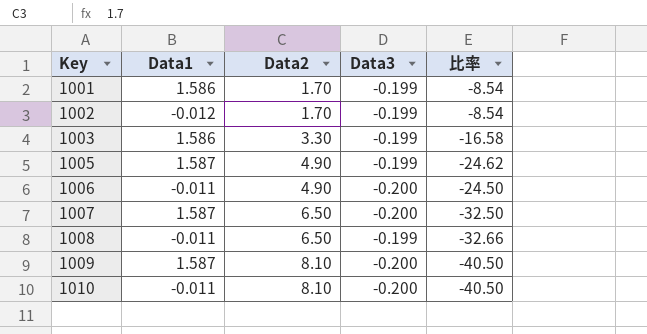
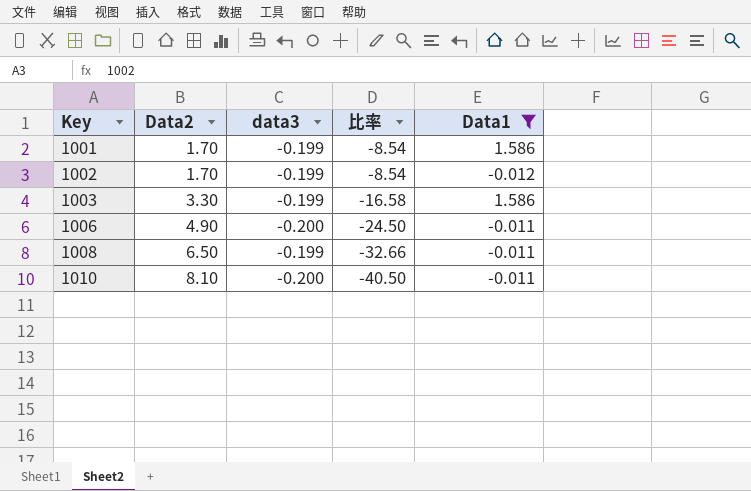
filter: none -> Data1 != 1.587
column name: Data3 -> data3
column Data1 | position: 2 -> 5

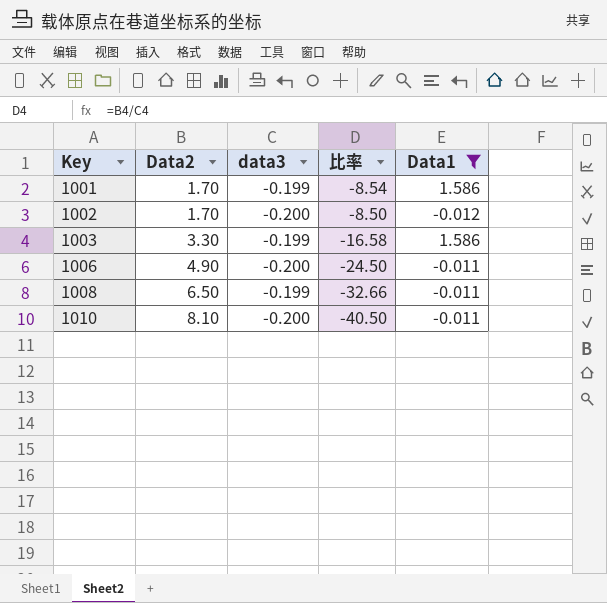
1002 | data3: -0.199 -> -0.200
1002 | 比率: -8.54 -> -8.50

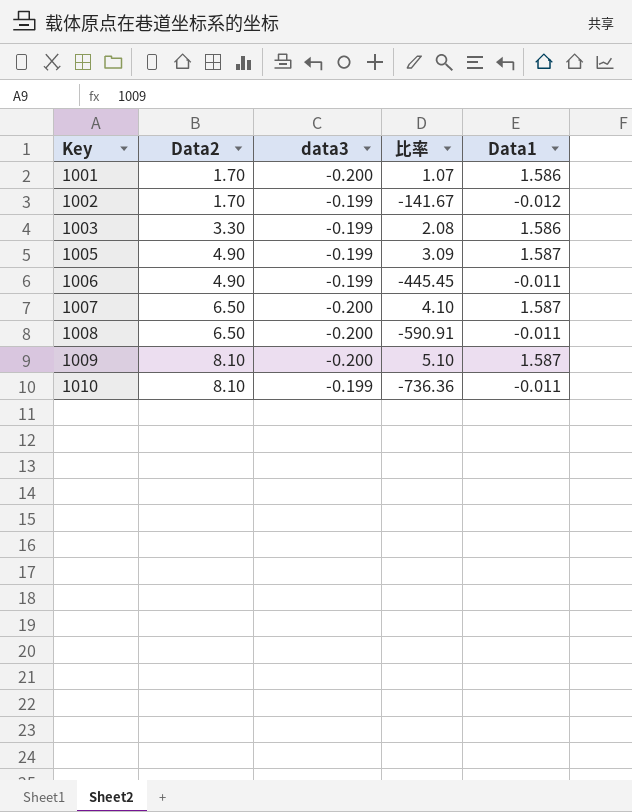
filter: Data1 != 1.587 -> none
column 比率 | formula: [Data2] / [data3] -> [Data2] / [Data1]
1001 | data3: -0.199 -> -0.200
1002 | data3: -0.200 -> -0.199
1006 | data3: -0.200 -> -0.199
1008 | data3: -0.199 -> -0.200
1010 | data3: -0.200 -> -0.199

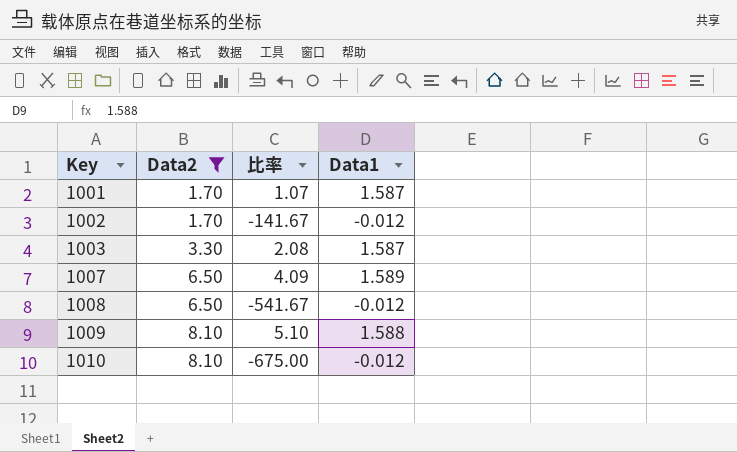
filter: none -> Data2 != 4.90
column data3 | position: 3 -> none
1001 | Data1: 1.586 -> 1.587
1003 | Data1: 1.586 -> 1.587
1007 | 比率: 4.10 -> 4.09
1007 | Data1: 1.587 -> 1.589
1008 | 比率: -590.91 -> -541.67
1008 | Data1: -0.011 -> -0.012
1009 | Data1: 1.587 -> 1.588
1010 | 比率: -736.36 -> -675.00
1010 | Data1: -0.011 -> -0.012

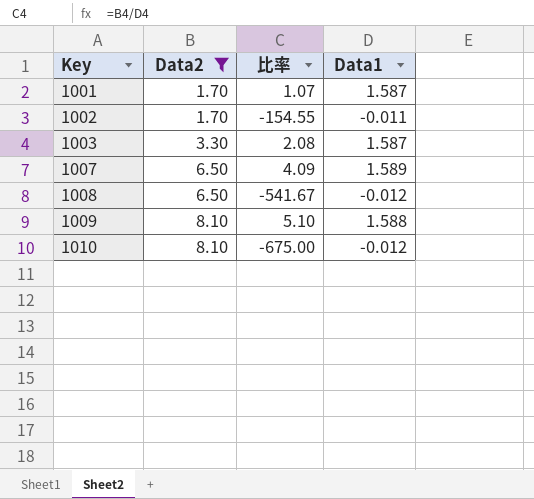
1002 | 比率: -141.67 -> -154.55
1002 | Data1: -0.012 -> -0.011

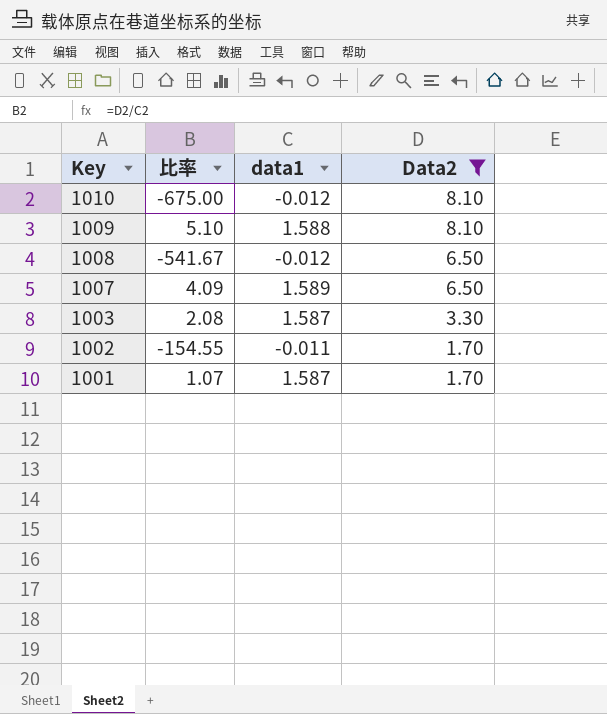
row order: Key ascending -> Key descending
column name: Data1 -> data1
column Data2 | position: 2 -> 4

